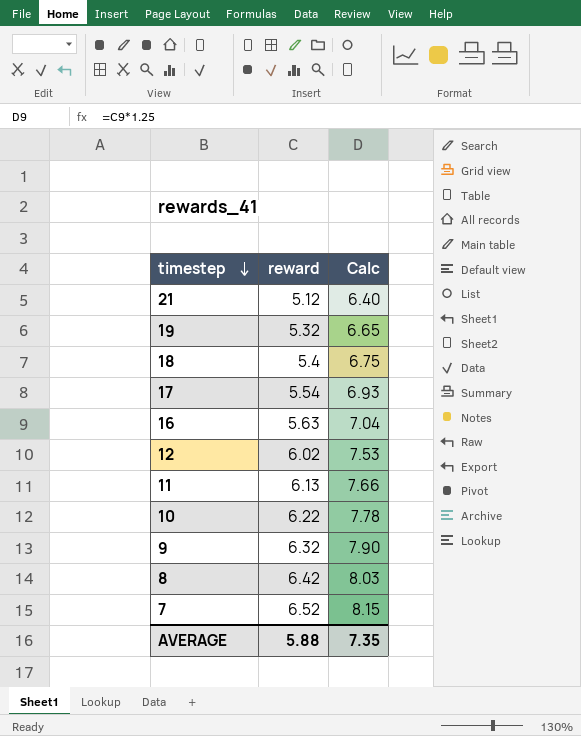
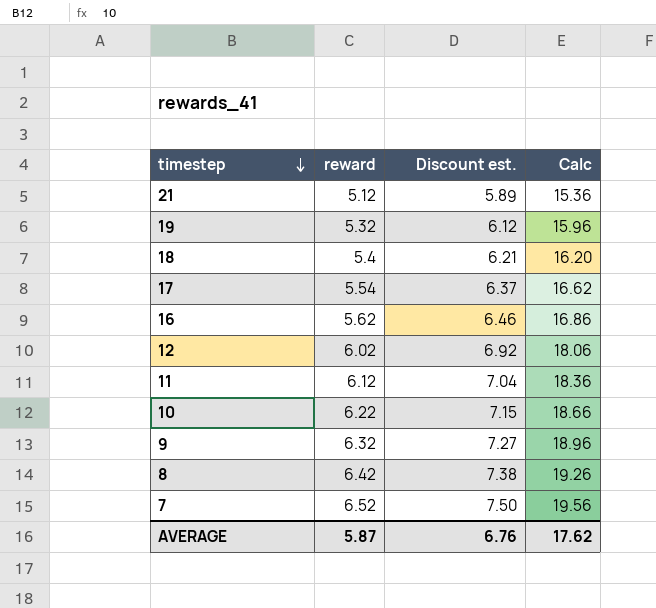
column Discount est. | formula: none -> [reward] * 1.15
column Calc | formula: [reward] * 1.25 -> [reward] * 3
16 | reward: 5.63 -> 5.62
11 | reward: 6.13 -> 6.12
AVERAGE | reward: 5.88 -> 5.87
AVERAGE | Calc: 7.35 -> 17.62

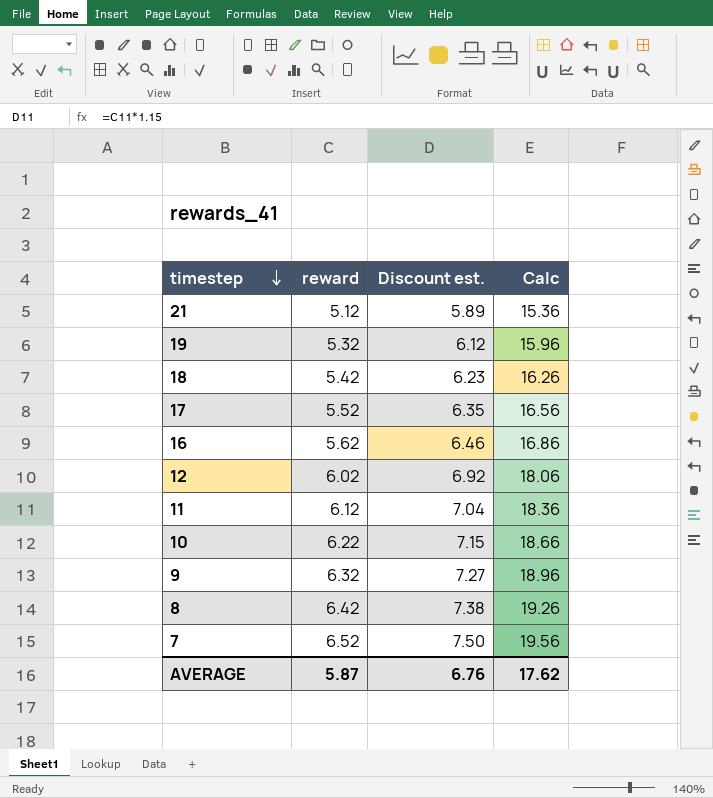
18 | reward: 5.4 -> 5.42
18 | Discount est.: 6.21 -> 6.23
18 | Calc: 16.20 -> 16.26
17 | reward: 5.54 -> 5.52
17 | Discount est.: 6.37 -> 6.35
17 | Calc: 16.62 -> 16.56

